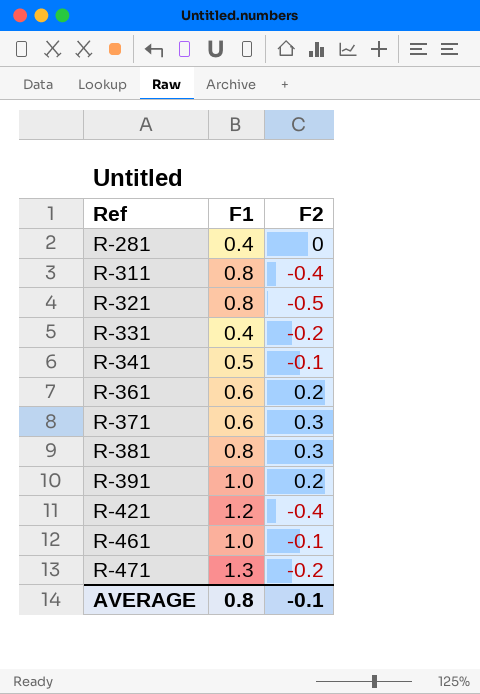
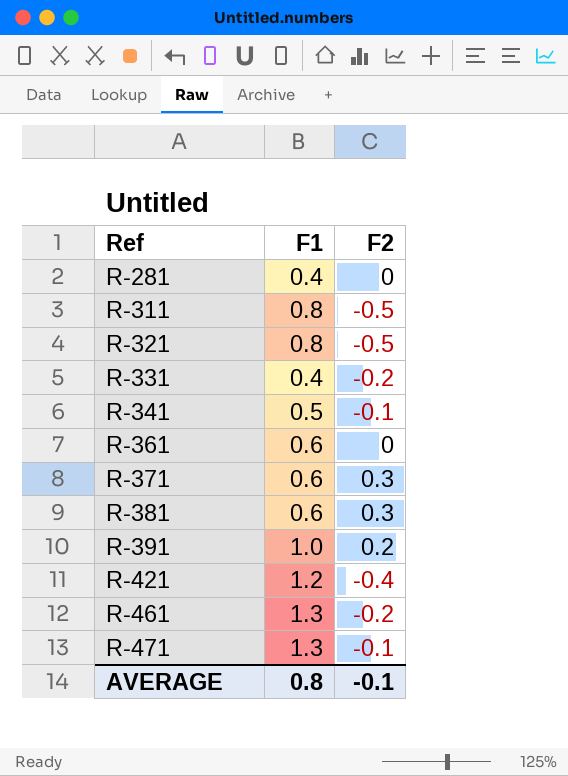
R-311 | F2: -0.4 -> -0.5
R-361 | F2: 0.2 -> 0
R-381 | F1: 0.8 -> 0.6
R-461 | F1: 1.0 -> 1.3
R-461 | F2: -0.1 -> -0.2
R-471 | F2: -0.2 -> -0.1

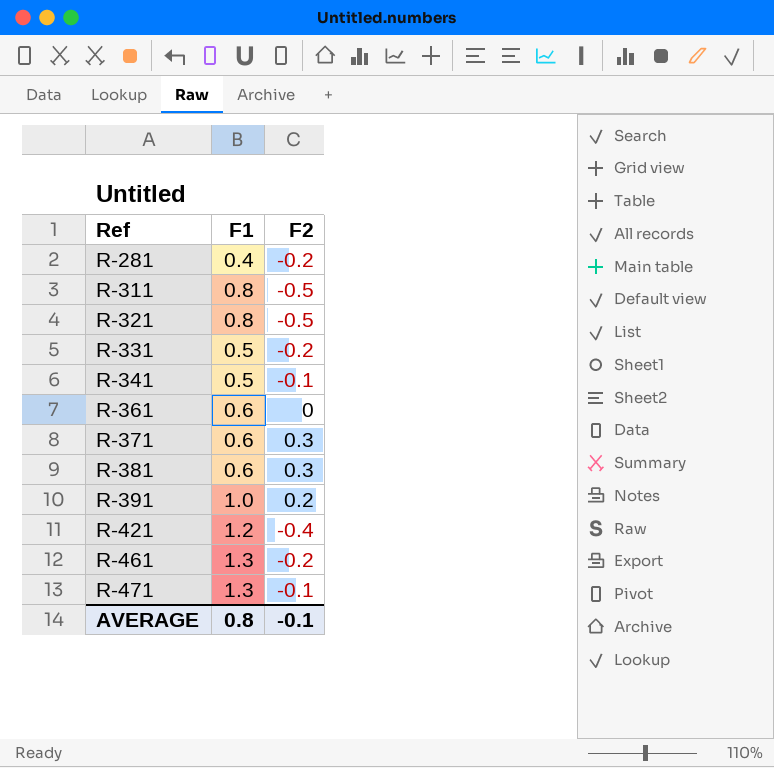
R-281 | F2: 0 -> -0.2
R-331 | F1: 0.4 -> 0.5

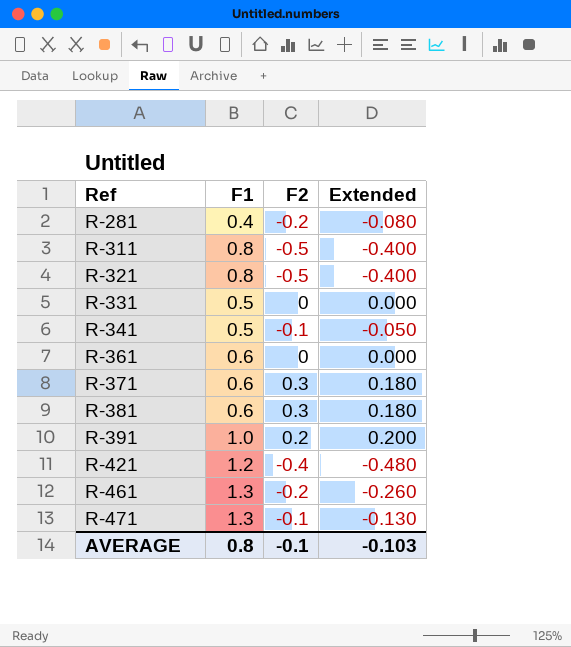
column Extended | formula: none -> [F1] * [F2]
R-331 | F2: -0.2 -> 0

